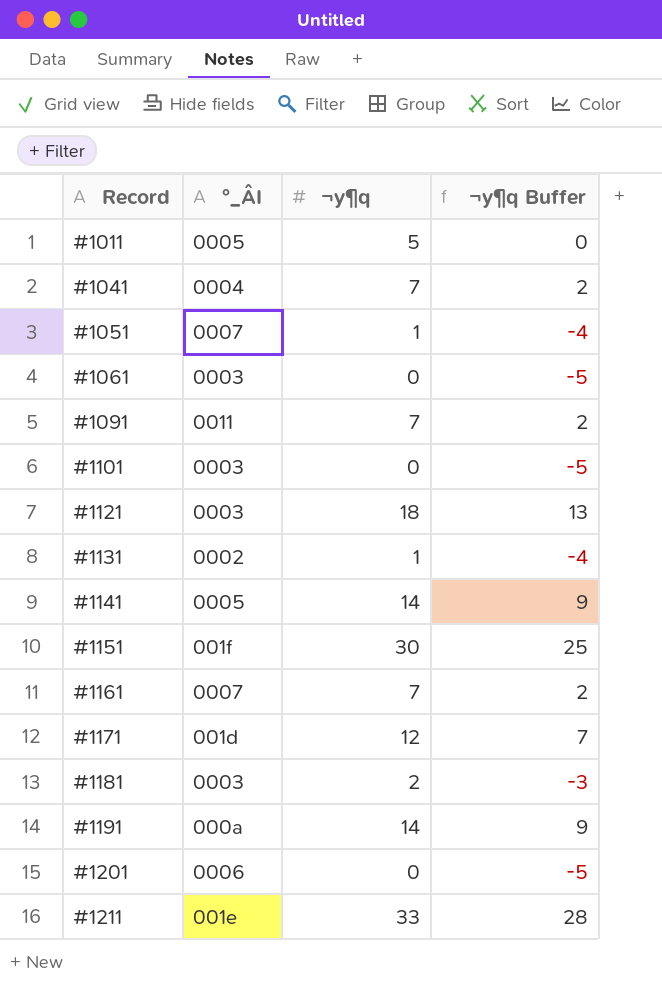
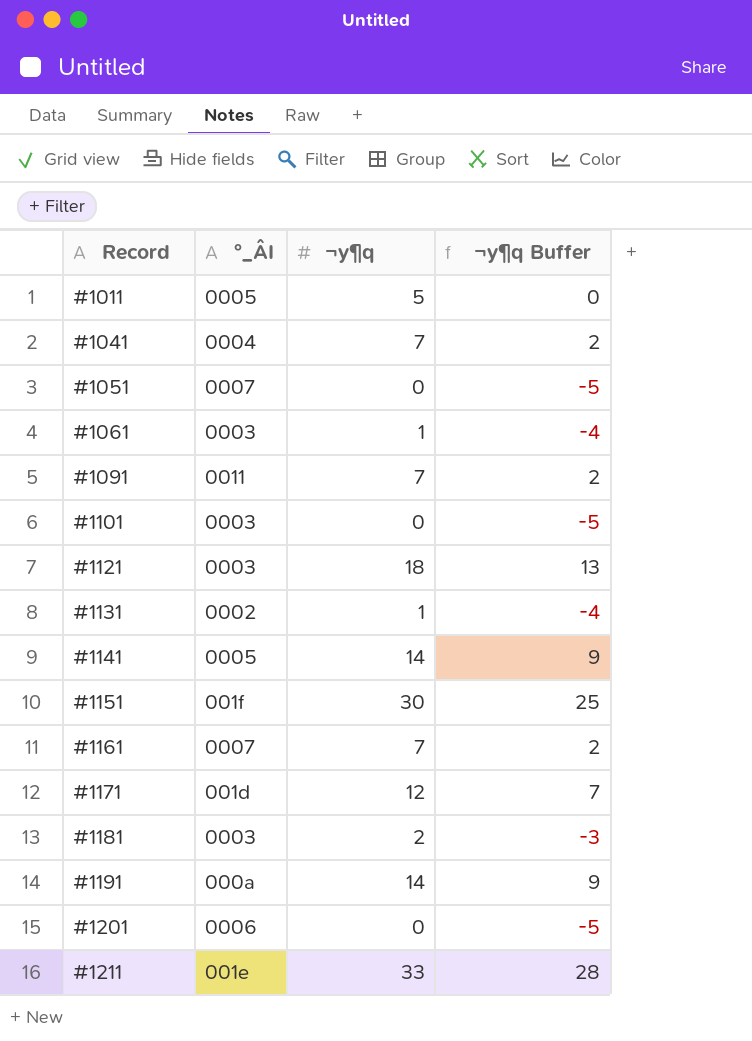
#1051 | ¬y¶q: 1 -> 0
#1051 | ¬y¶q Buffer: -4 -> -5
#1061 | ¬y¶q: 0 -> 1
#1061 | ¬y¶q Buffer: -5 -> -4

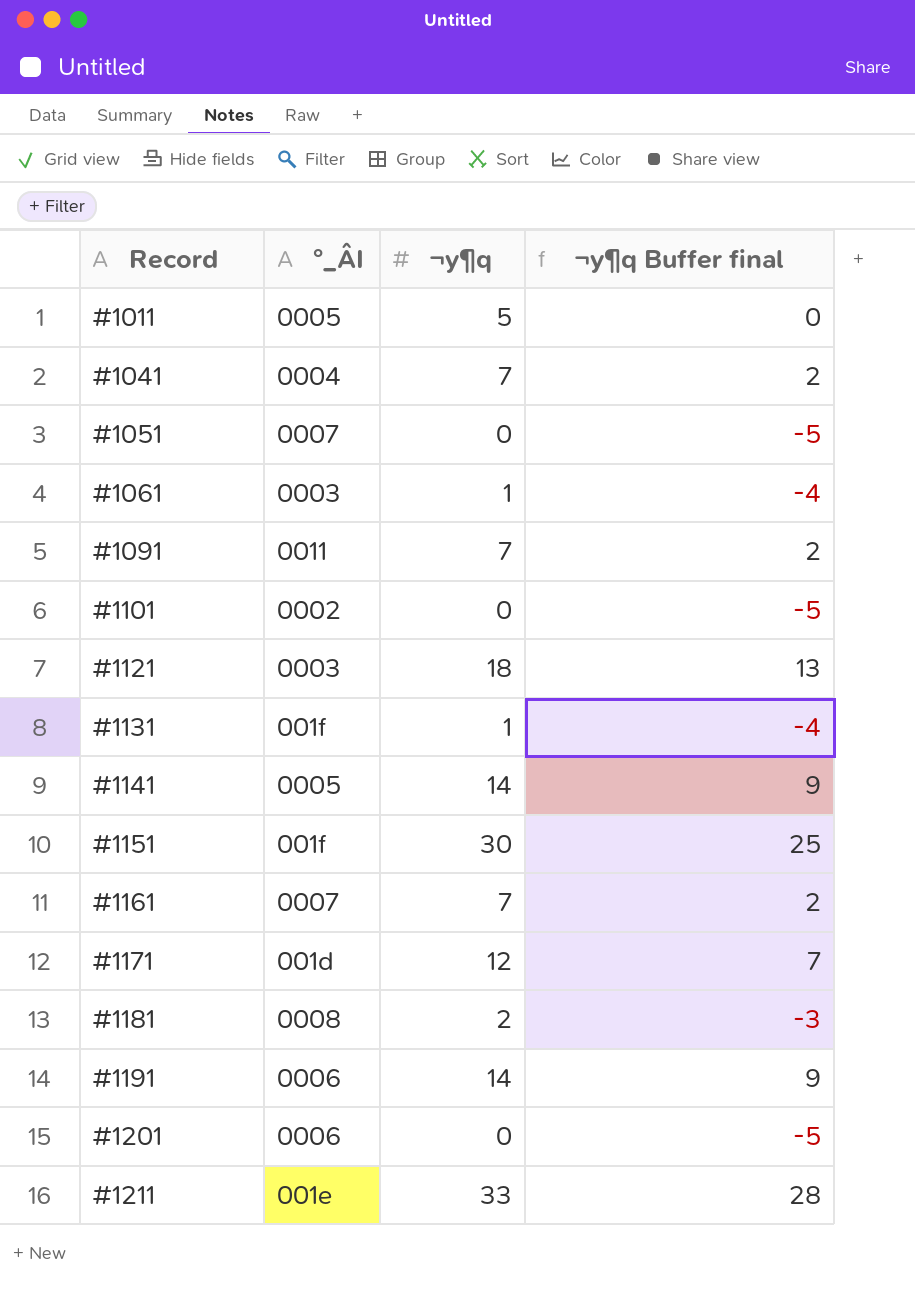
column name: ¬y¶q Buffer -> ¬y¶q Buffer final
#1101 | °_ÂI: 0003 -> 0002
#1131 | °_ÂI: 0002 -> 001f
#1181 | °_ÂI: 0003 -> 0008
#1191 | °_ÂI: 000a -> 0006

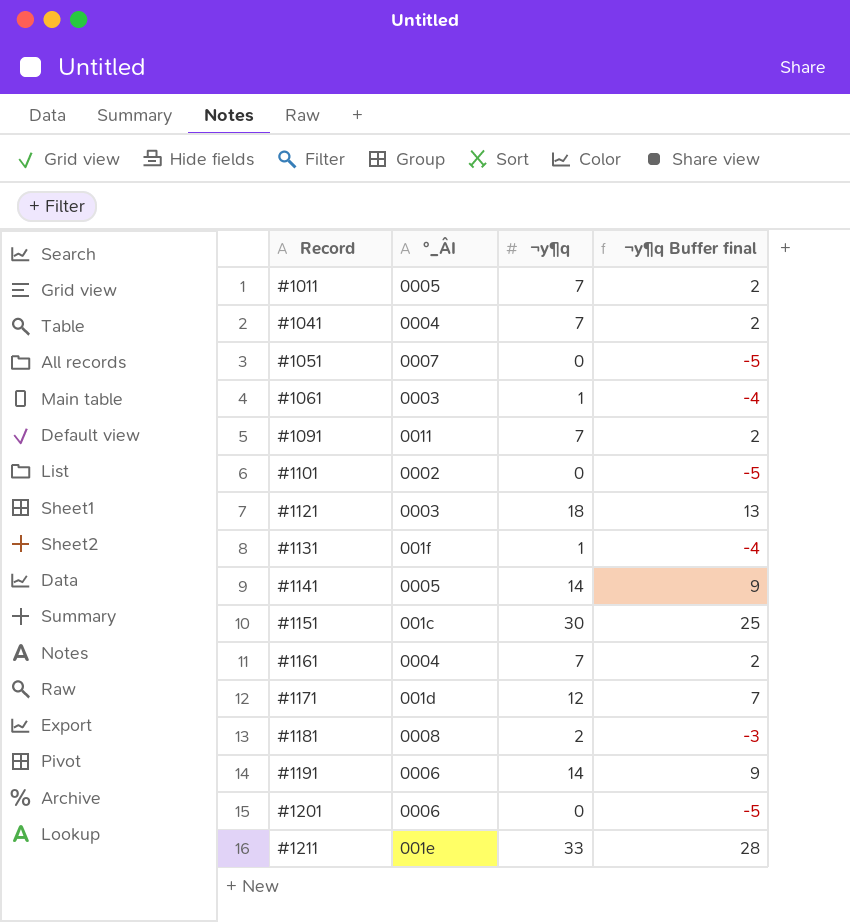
#1011 | ¬y¶q: 5 -> 7
#1011 | ¬y¶q Buffer final: 0 -> 2
#1151 | °_ÂI: 001f -> 001c
#1161 | °_ÂI: 0007 -> 0004

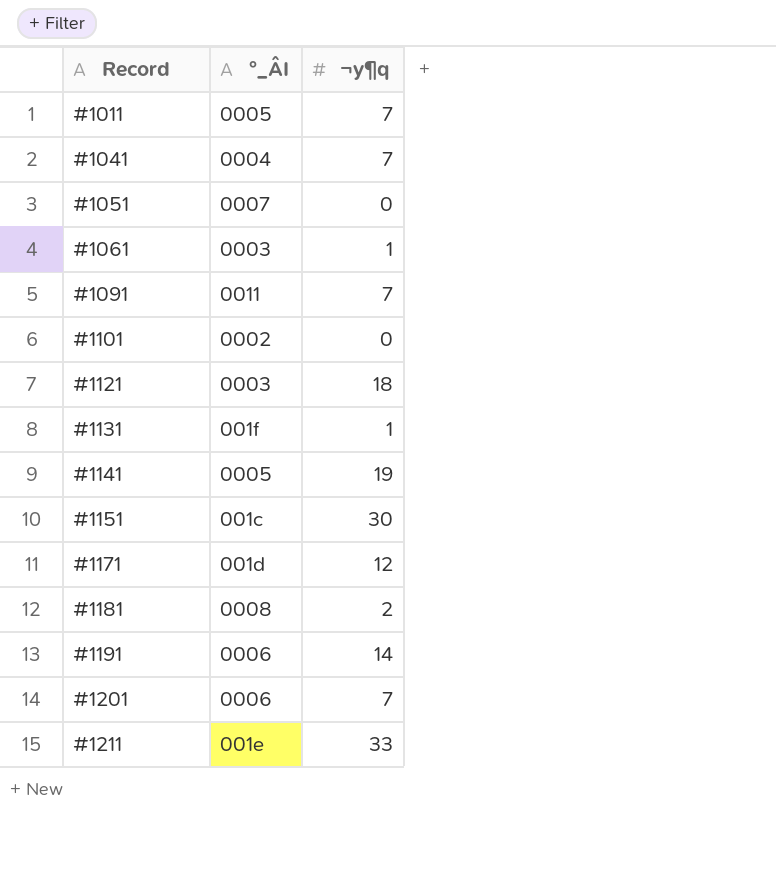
column ¬y¶q Buffer final | formula: [¬y¶q] - 5 -> none
row #1161: 0004 | 7 | 2 -> none
#1141 | ¬y¶q: 14 -> 19
#1201 | ¬y¶q: 0 -> 7

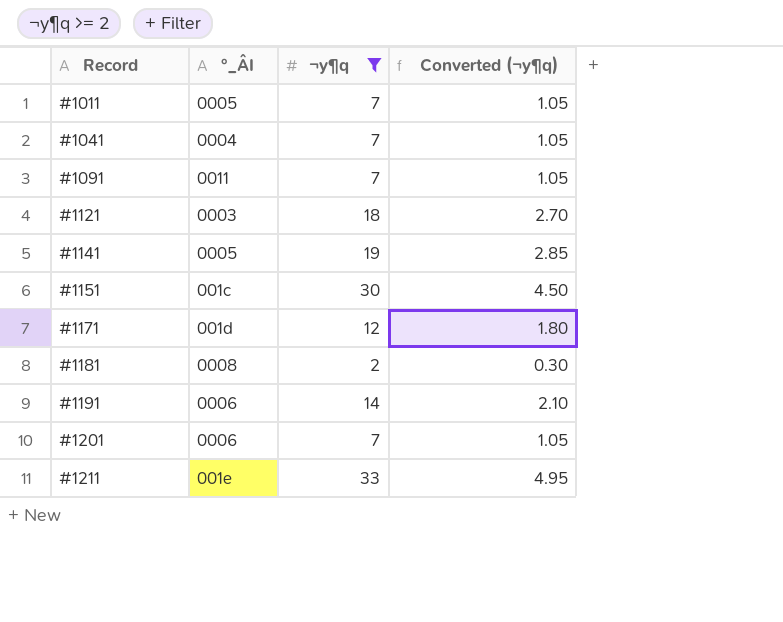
filter: none -> ¬y¶q >= 2
column Converted (¬y¶q) | formula: none -> [¬y¶q] * 0.15

